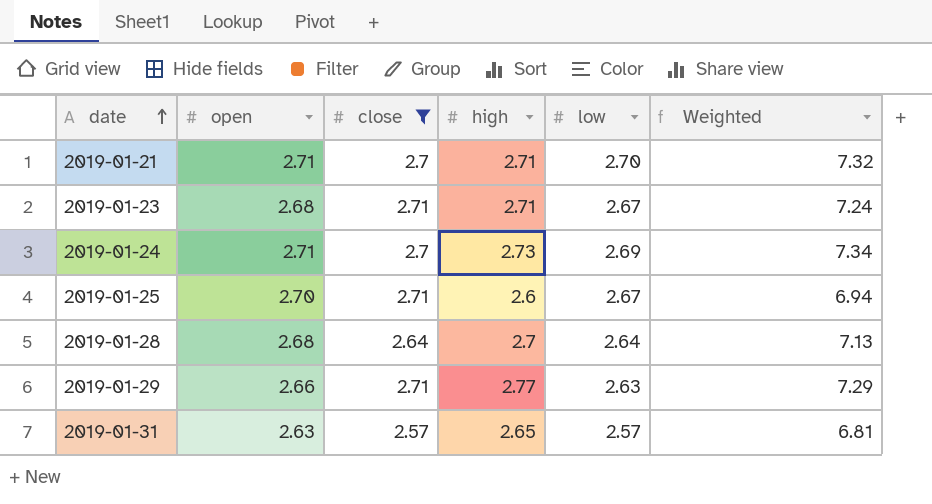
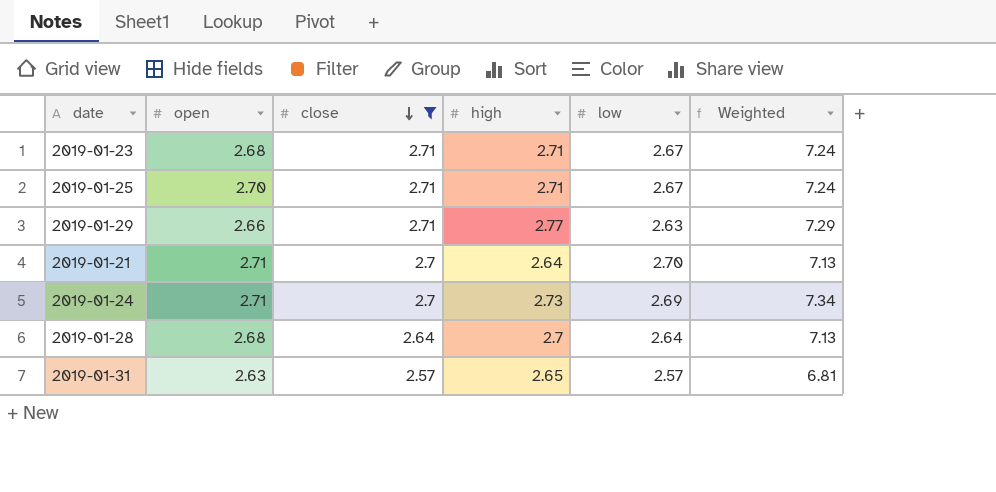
row order: date ascending -> close descending
2019-01-25 | high: 2.6 -> 2.71
2019-01-25 | Weighted: 6.94 -> 7.24
2019-01-21 | high: 2.71 -> 2.64
2019-01-21 | Weighted: 7.32 -> 7.13

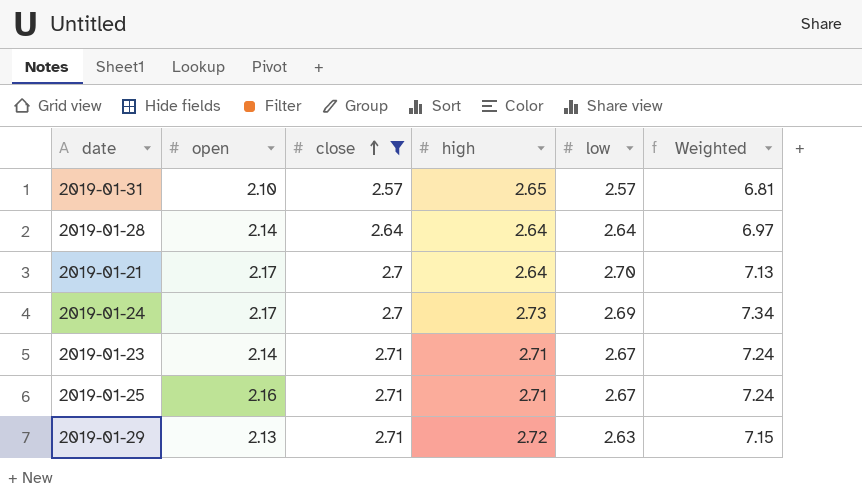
row order: close descending -> close ascending
2019-01-31 | open: 2.63 -> 2.10
2019-01-28 | open: 2.68 -> 2.14
2019-01-28 | high: 2.7 -> 2.64
2019-01-28 | Weighted: 7.13 -> 6.97
2019-01-21 | open: 2.71 -> 2.17
2019-01-24 | open: 2.71 -> 2.17
2019-01-23 | open: 2.68 -> 2.14
2019-01-25 | open: 2.70 -> 2.16
2019-01-29 | open: 2.66 -> 2.13
2019-01-29 | high: 2.77 -> 2.72
2019-01-29 | Weighted: 7.29 -> 7.15

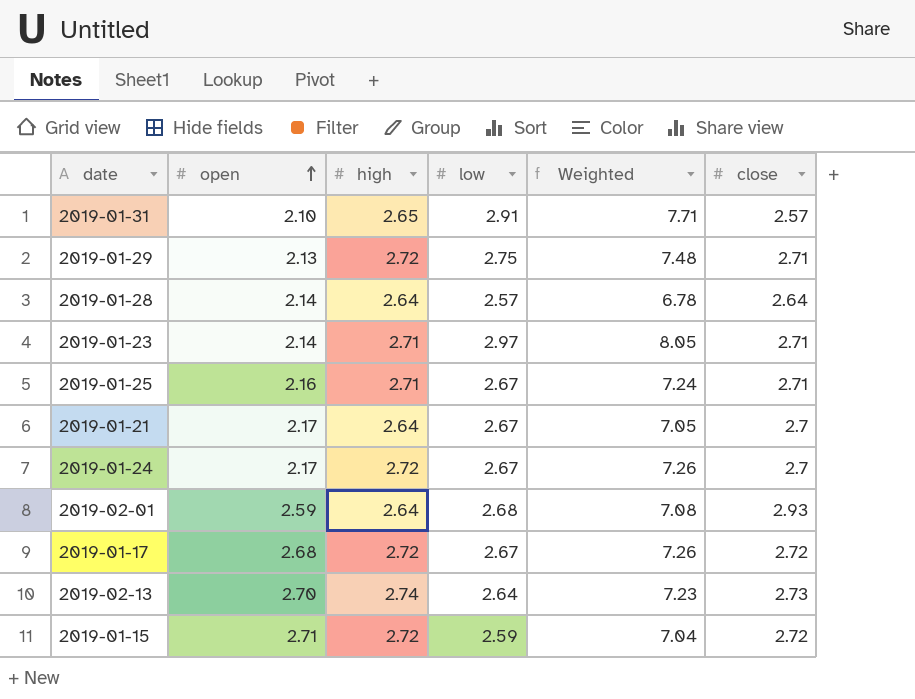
filter: close <= 2.71 -> none
row order: close ascending -> open ascending
column close | position: 3 -> 6
2019-01-31 | low: 2.57 -> 2.91
2019-01-31 | Weighted: 6.81 -> 7.71
2019-01-29 | low: 2.63 -> 2.75
2019-01-29 | Weighted: 7.15 -> 7.48
2019-01-28 | low: 2.64 -> 2.57
2019-01-28 | Weighted: 6.97 -> 6.78
2019-01-23 | low: 2.67 -> 2.97
2019-01-23 | Weighted: 7.24 -> 8.05
2019-01-21 | low: 2.70 -> 2.67
2019-01-21 | Weighted: 7.13 -> 7.05
2019-01-24 | high: 2.73 -> 2.72
2019-01-24 | low: 2.69 -> 2.67
2019-01-24 | Weighted: 7.34 -> 7.26

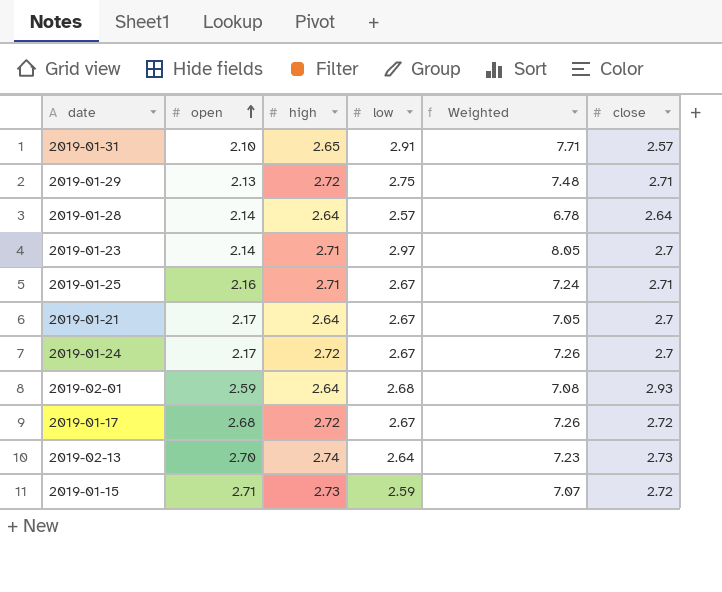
2019-01-23 | close: 2.71 -> 2.7
2019-01-15 | high: 2.72 -> 2.73
2019-01-15 | Weighted: 7.04 -> 7.07

